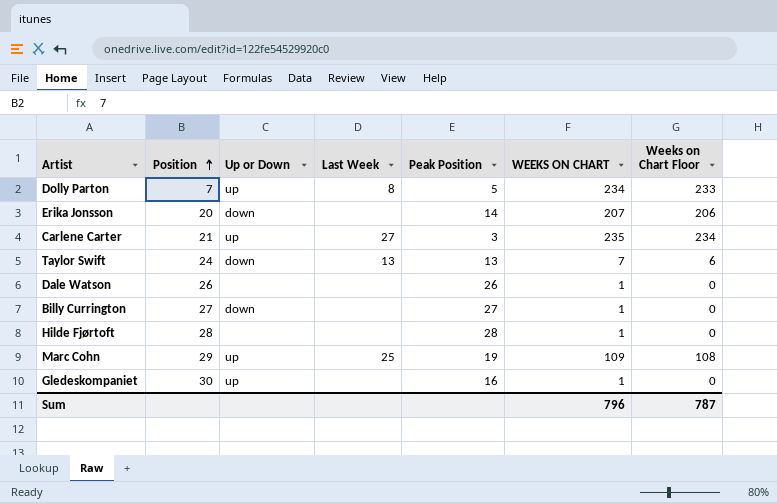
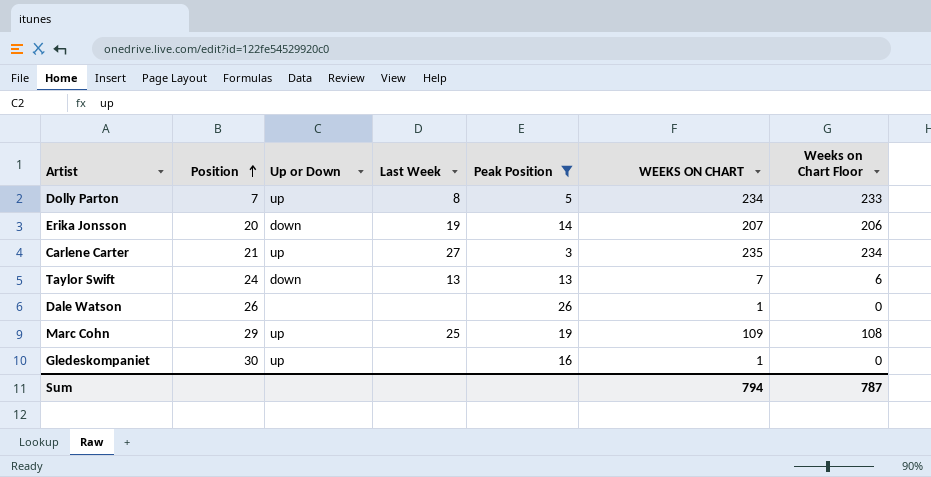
filter: none -> Peak Position <= 26
Erika Jonsson | Last Week: none -> 19
Sum | WEEKS ON CHART: 796 -> 794

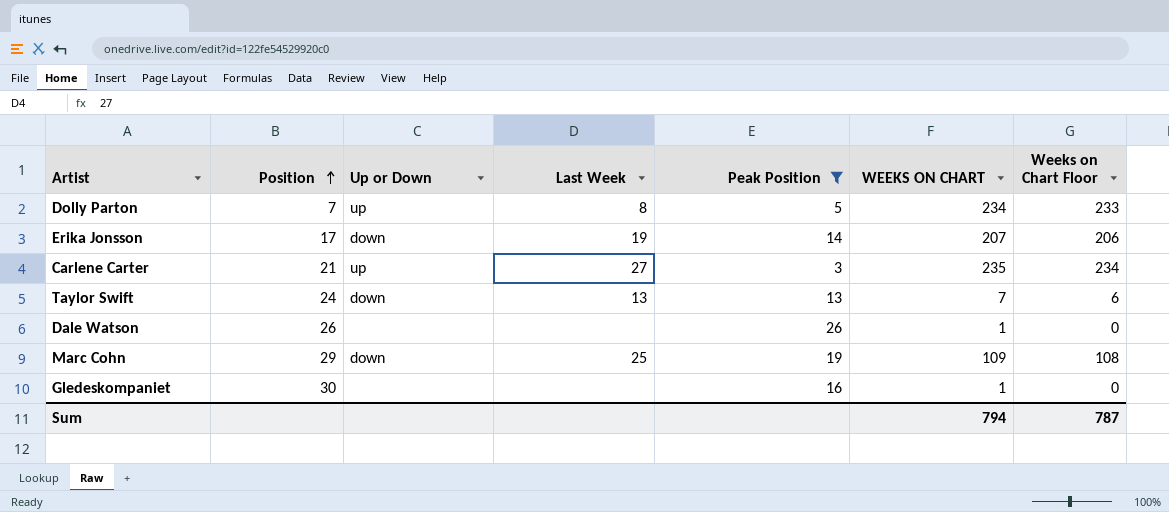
Erika Jonsson | Position: 20 -> 17
Marc Cohn | Up or Down: up -> down
Gledeskompaniet | Up or Down: up -> none

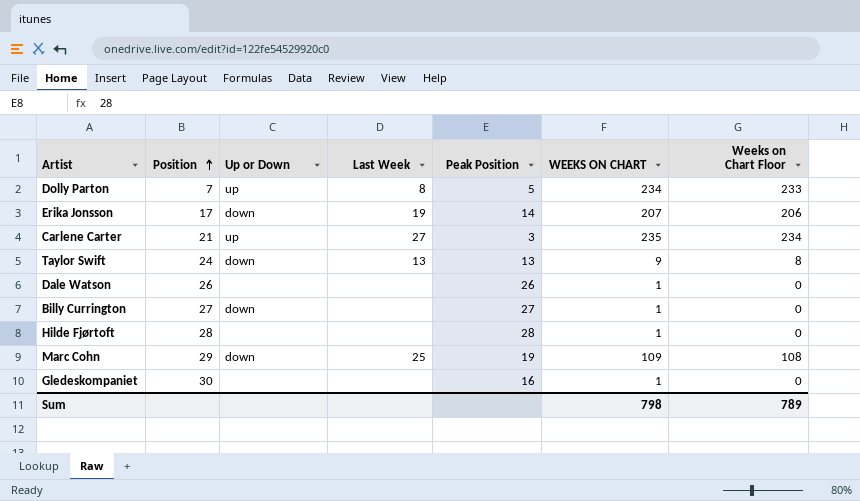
filter: Peak Position <= 26 -> none
Taylor Swift | WEEKS ON CHART: 7 -> 9
Taylor Swift | Weeks on Chart Floor: 6 -> 8
Sum | WEEKS ON CHART: 794 -> 798
Sum | Weeks on Chart Floor: 787 -> 789

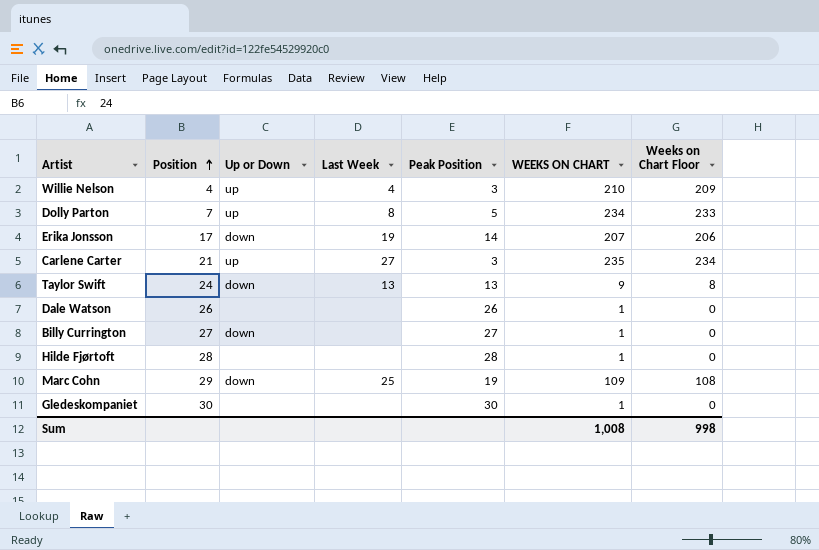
row Willie Nelson: none -> 4 | up | 4 | 3 | 210 | 209
Gledeskompaniet | Peak Position: 16 -> 30
Sum | WEEKS ON CHART: 798 -> 1,008
Sum | Weeks on Chart Floor: 789 -> 998

